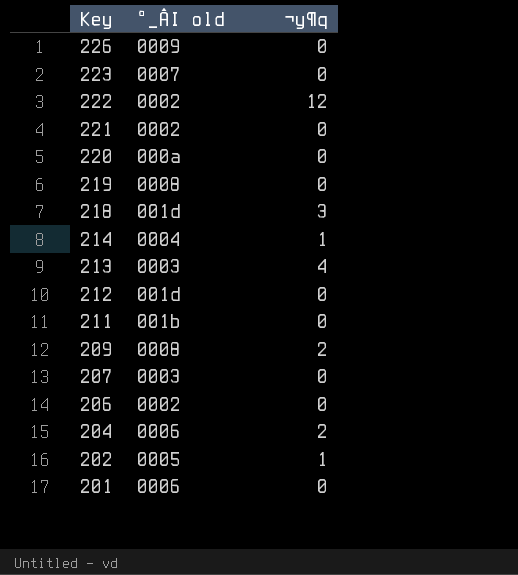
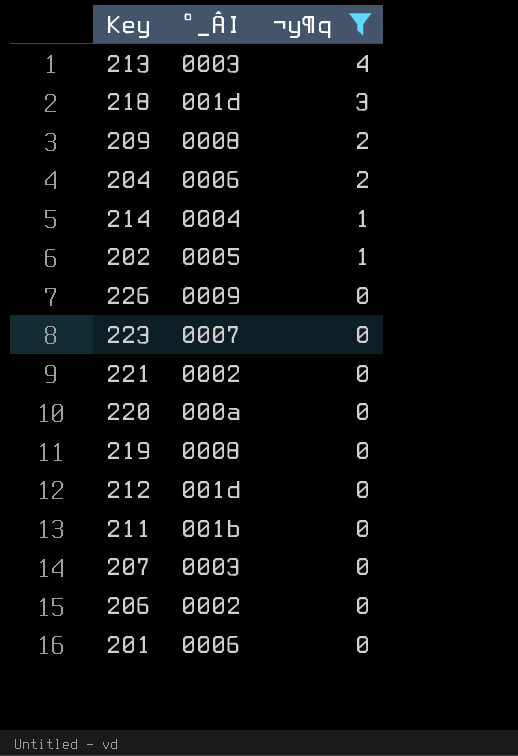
filter: none -> ¬y¶q != 12
row order: Key descending -> ¬y¶q descending
column name: °_ÂI old -> °_ÂI

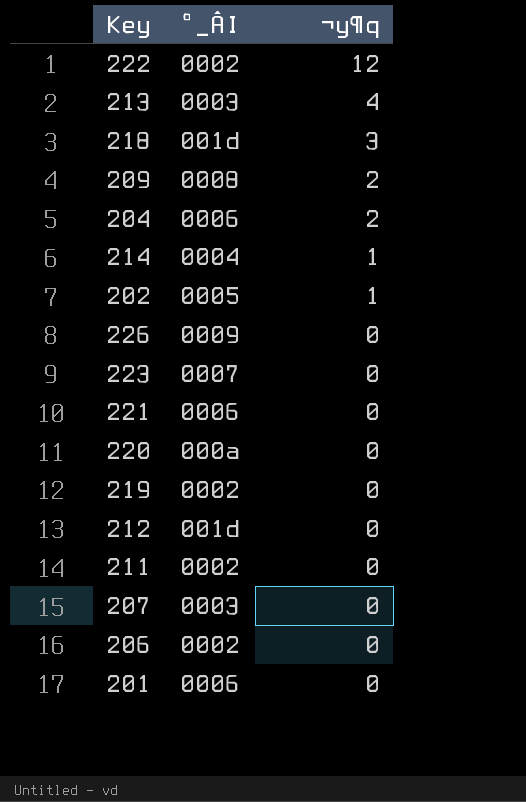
filter: ¬y¶q != 12 -> none
221 | °_ÂI: 0002 -> 0006
219 | °_ÂI: 0008 -> 0002
211 | °_ÂI: 001b -> 0002

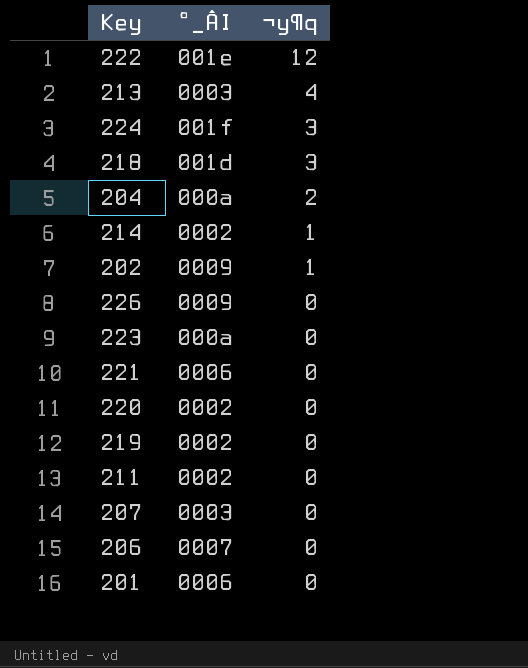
row 209: 0008 | 2 -> none
row 212: 001d | 0 -> none
222 | °_ÂI: 0002 -> 001e
row 224: none -> 001f | 3
204 | °_ÂI: 0006 -> 000a
214 | °_ÂI: 0004 -> 0002
202 | °_ÂI: 0005 -> 0009
223 | °_ÂI: 0007 -> 000a
220 | °_ÂI: 000a -> 0002
206 | °_ÂI: 0002 -> 0007

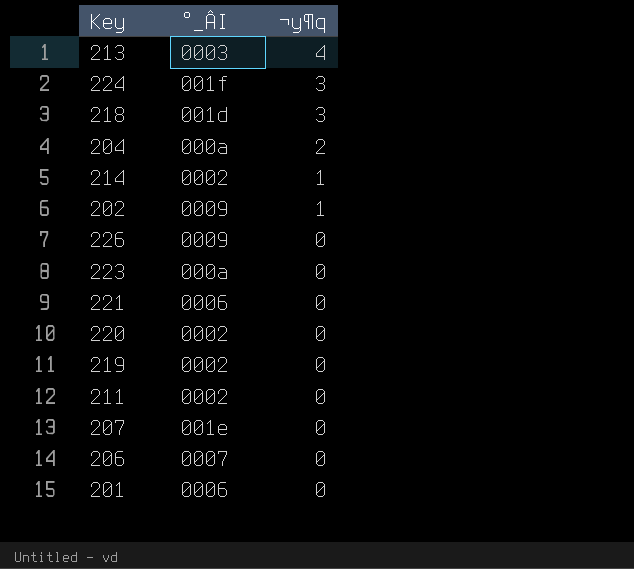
row 222: 001e | 12 -> none
207 | °_ÂI: 0003 -> 001e

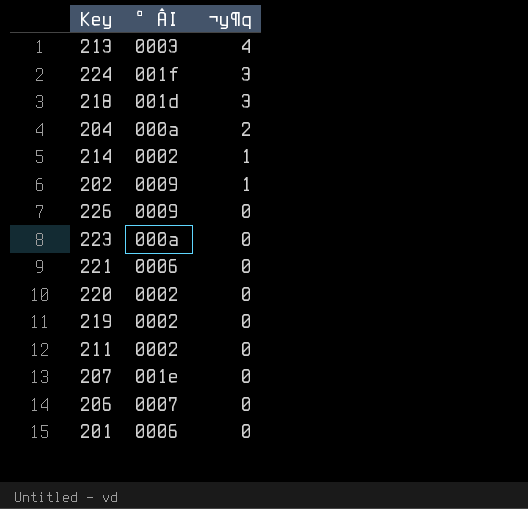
column name: °_ÂI -> ° ÂI

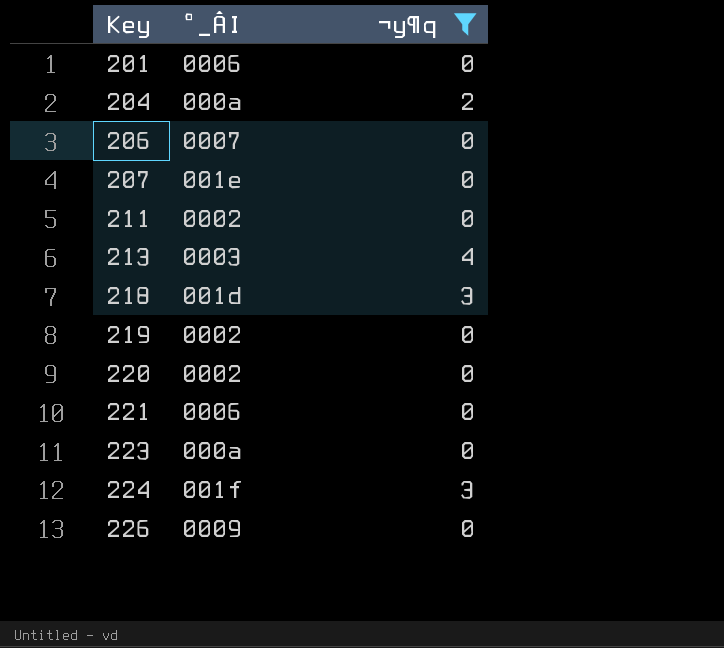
filter: none -> ¬y¶q != 1
row order: ¬y¶q descending -> Key ascending
column name: ° ÂI -> °_ÂI

